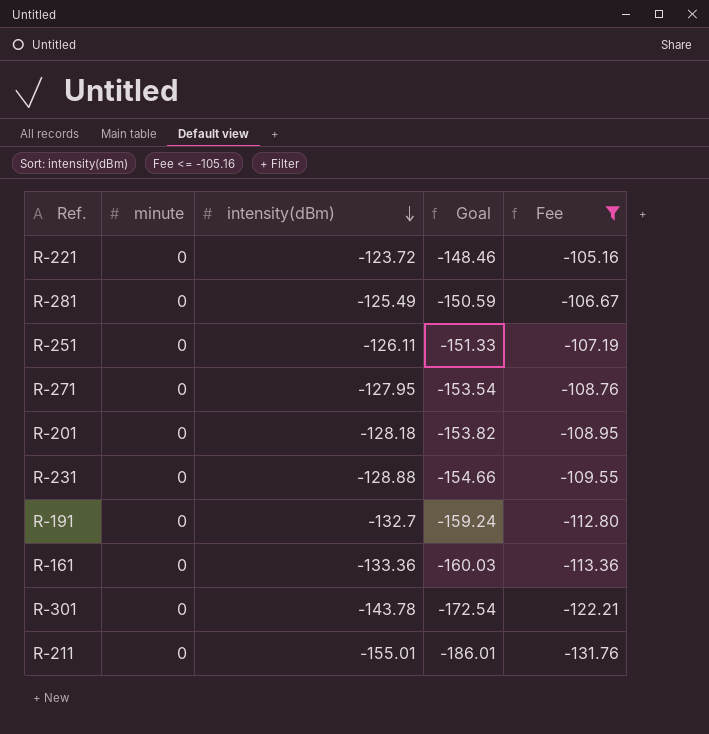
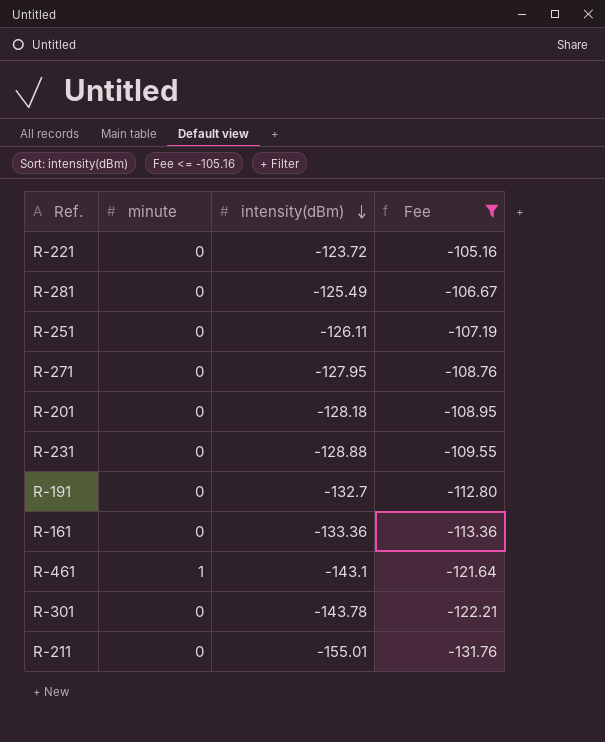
column Goal | formula: [intensity(dBm)] * 1.2 -> none
row R-461: none -> 1 | -143.1 | -121.64

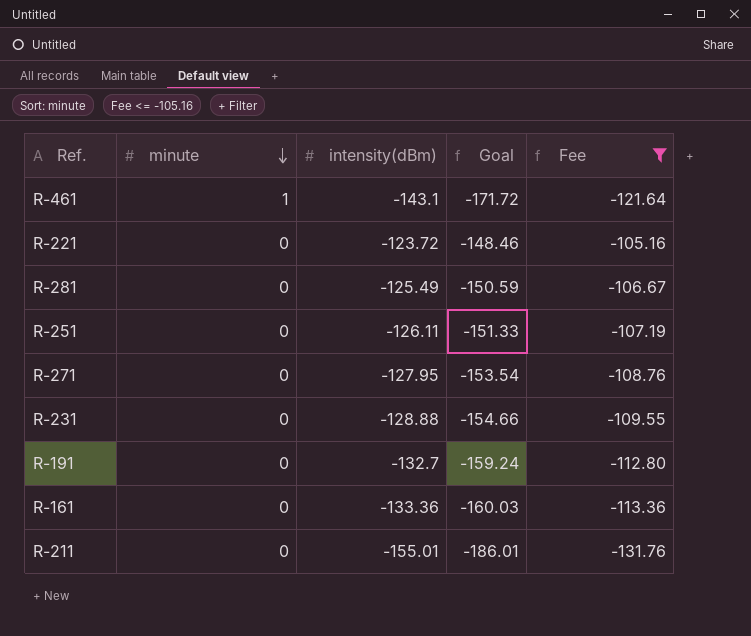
row order: intensity(dBm) descending -> minute descending
column Goal | formula: none -> [intensity(dBm)] * 1.2
row R-201: 0 | -128.18 | -108.95 -> none
row R-301: 0 | -143.78 | -122.21 -> none

